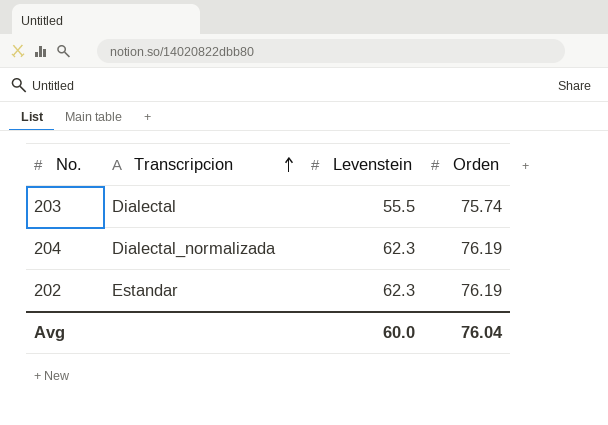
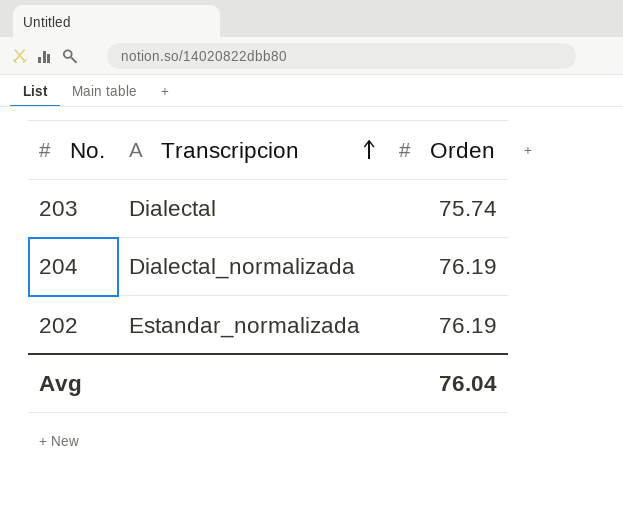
column Levenstein | position: 3 -> none
202 | Transcripcion: Estandar -> Estandar_normalizada

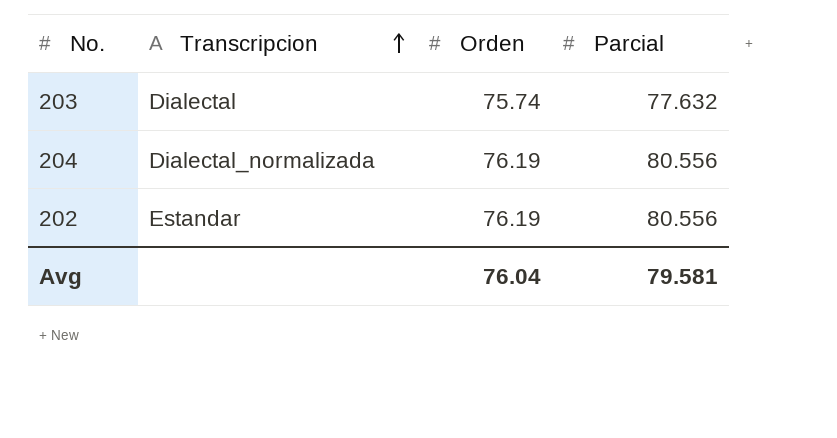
column Parcial | position: none -> 4
202 | Transcripcion: Estandar_normalizada -> Estandar

